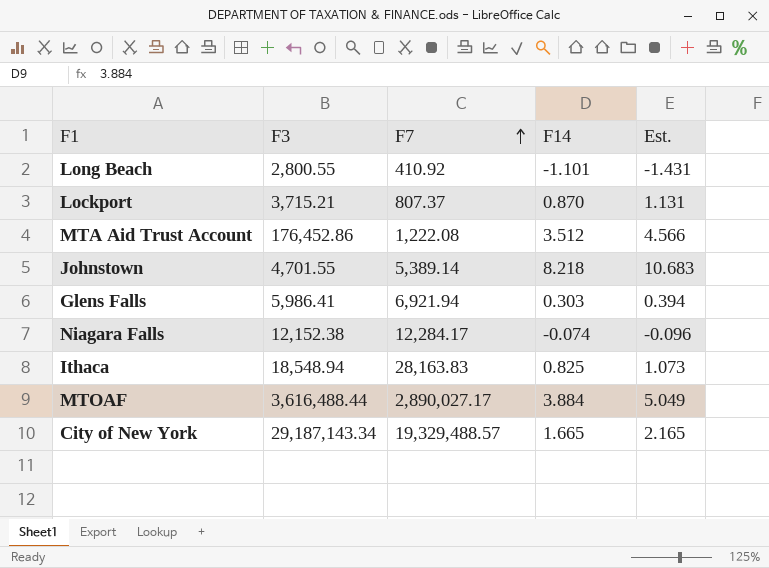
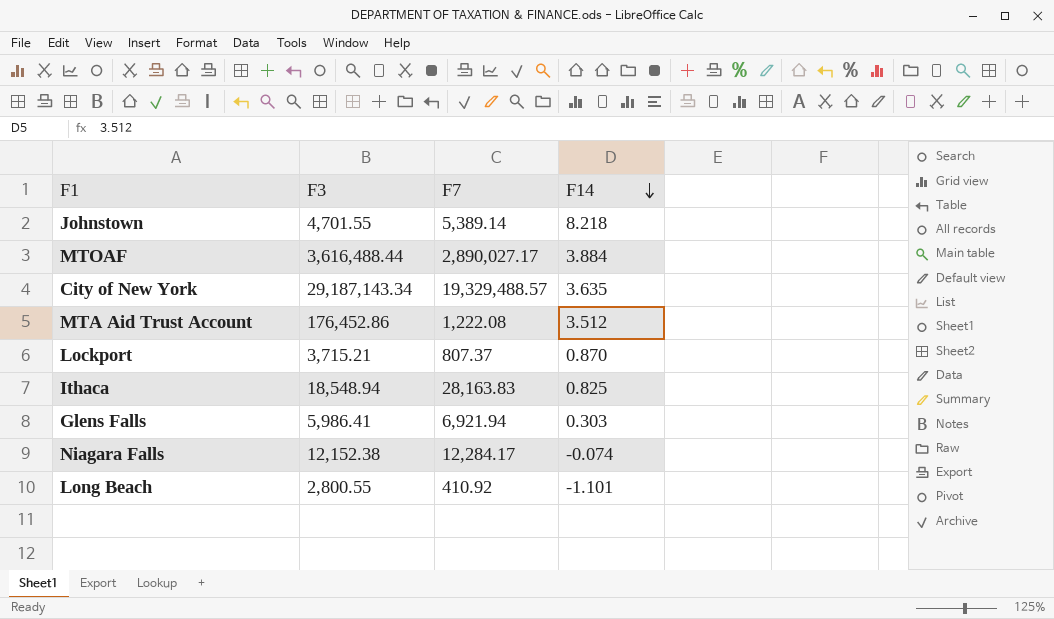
row order: F7 ascending -> F14 descending
column Est. | formula: [F14] * 1.3 -> none
City of New York | F14: 1.665 -> 3.635

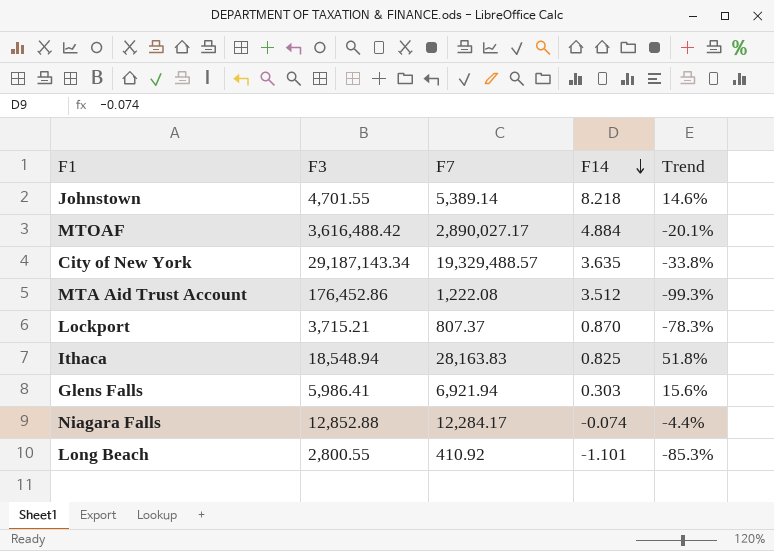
column Trend | formula: none -> ([F7] - [F3]) / [F3]
MTOAF | F3: 3,616,488.44 -> 3,616,488.42
MTOAF | F14: 3.884 -> 4.884
Niagara Falls | F3: 12,152.38 -> 12,852.88

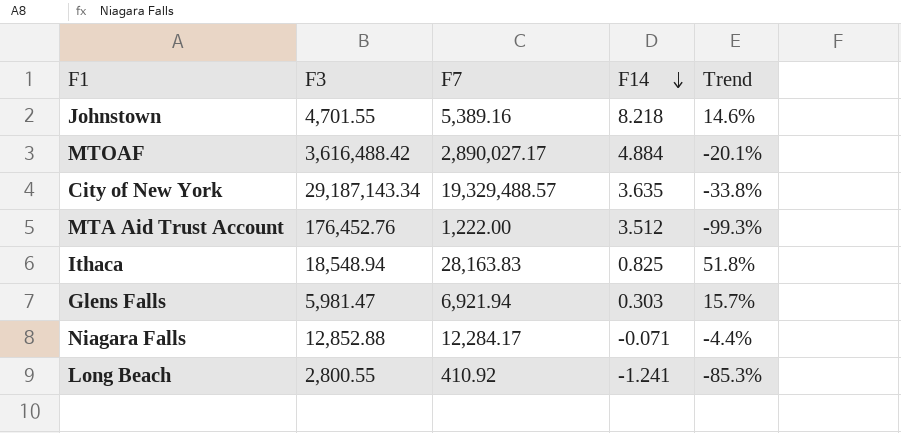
row Lockport: 3,715.21 | 807.37 | 0.870 | -78.3% -> none
Johnstown | F7: 5,389.14 -> 5,389.16
MTA Aid Trust Account | F3: 176,452.86 -> 176,452.76
MTA Aid Trust Account | F7: 1,222.08 -> 1,222.00
Glens Falls | F3: 5,986.41 -> 5,981.47
Glens Falls | Trend: 15.6% -> 15.7%
Niagara Falls | F14: -0.074 -> -0.071
Long Beach | F14: -1.101 -> -1.241

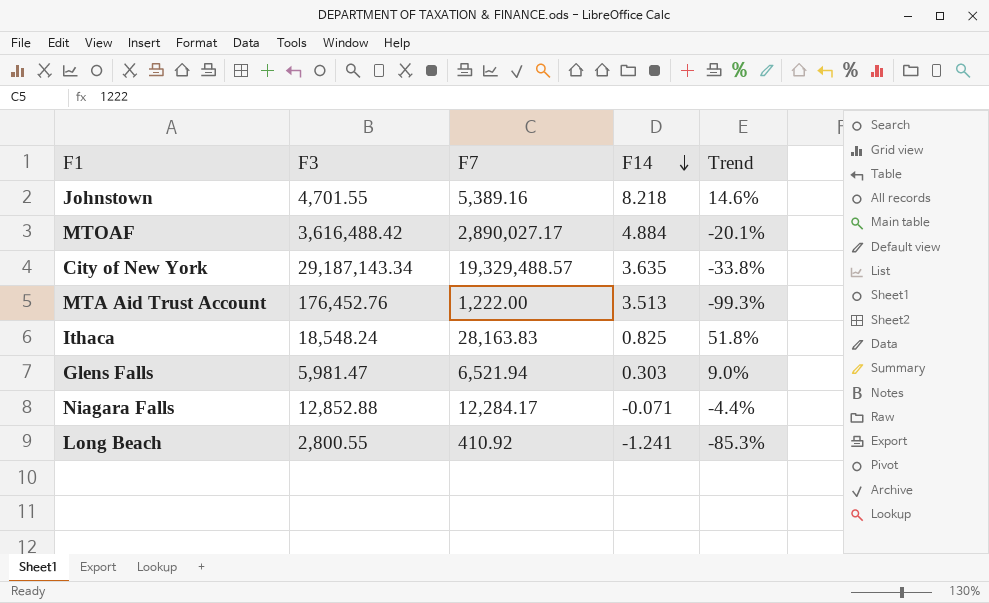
MTA Aid Trust Account | F14: 3.512 -> 3.513
Ithaca | F3: 18,548.94 -> 18,548.24
Glens Falls | F7: 6,921.94 -> 6,521.94
Glens Falls | Trend: 15.7% -> 9.0%

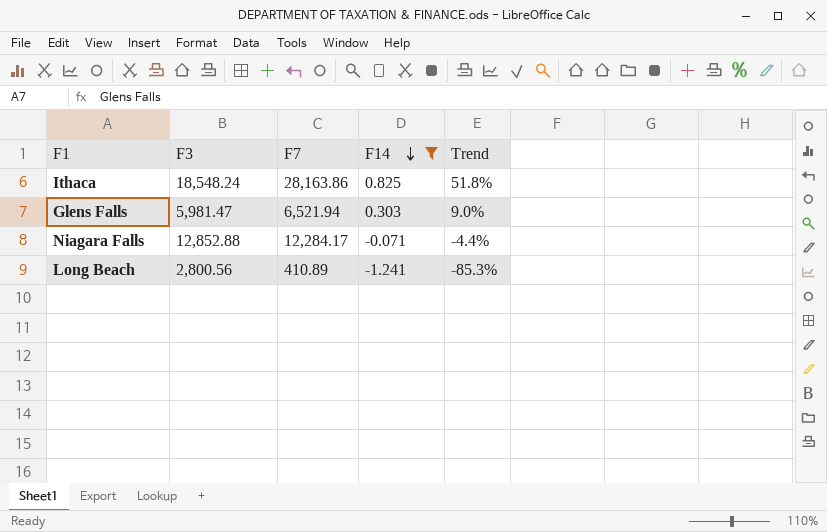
filter: none -> F14 <= 0.825
Ithaca | F7: 28,163.83 -> 28,163.86
Long Beach | F3: 2,800.55 -> 2,800.56
Long Beach | F7: 410.92 -> 410.89

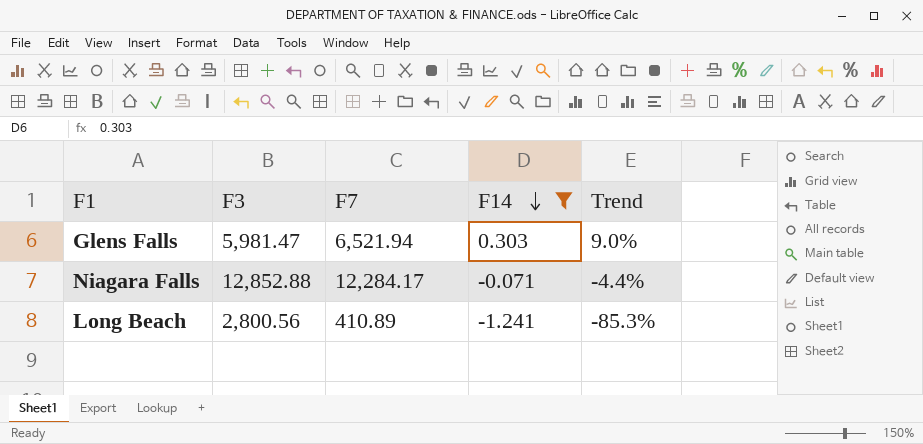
row Ithaca: 18,548.24 | 28,163.86 | 0.825 | 51.8% -> none

